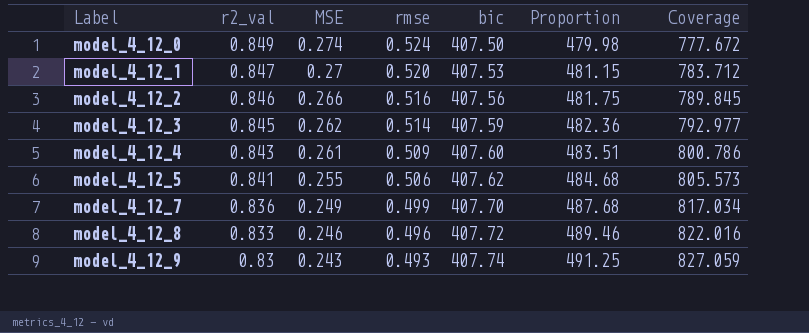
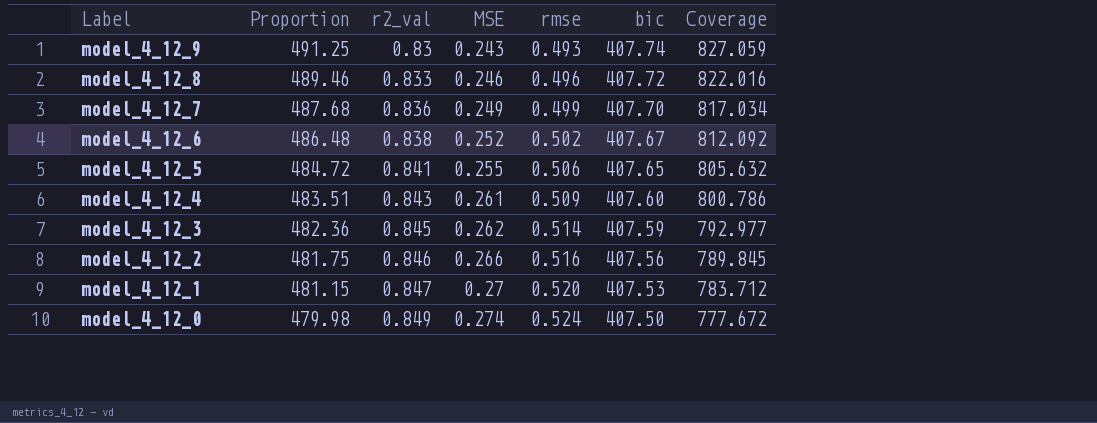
row order: Label ascending -> Label descending
column Proportion | position: 6 -> 2
row model_4_12_6: none -> 486.48 | 0.838 | 0.252 | 0.502 | 407.67 | 812.092
model_4_12_5 | Proportion: 484.68 -> 484.72
model_4_12_5 | bic: 407.62 -> 407.65
model_4_12_5 | Coverage: 805.573 -> 805.632

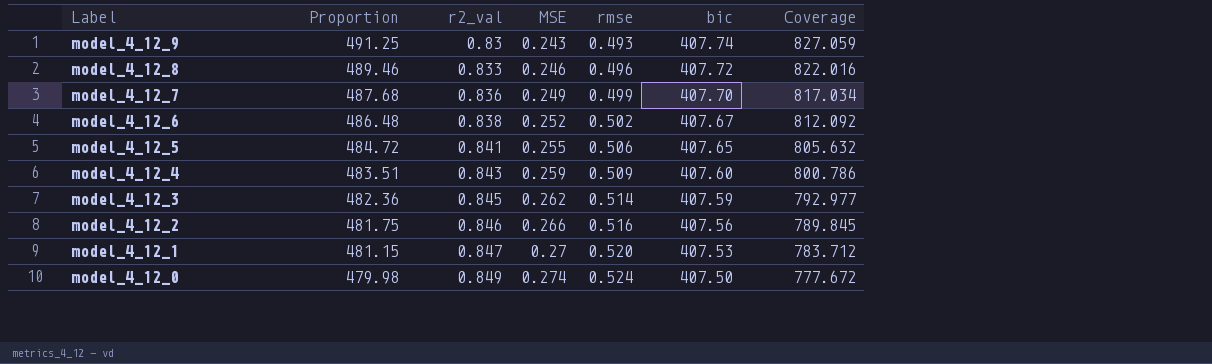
model_4_12_4 | MSE: 0.261 -> 0.259

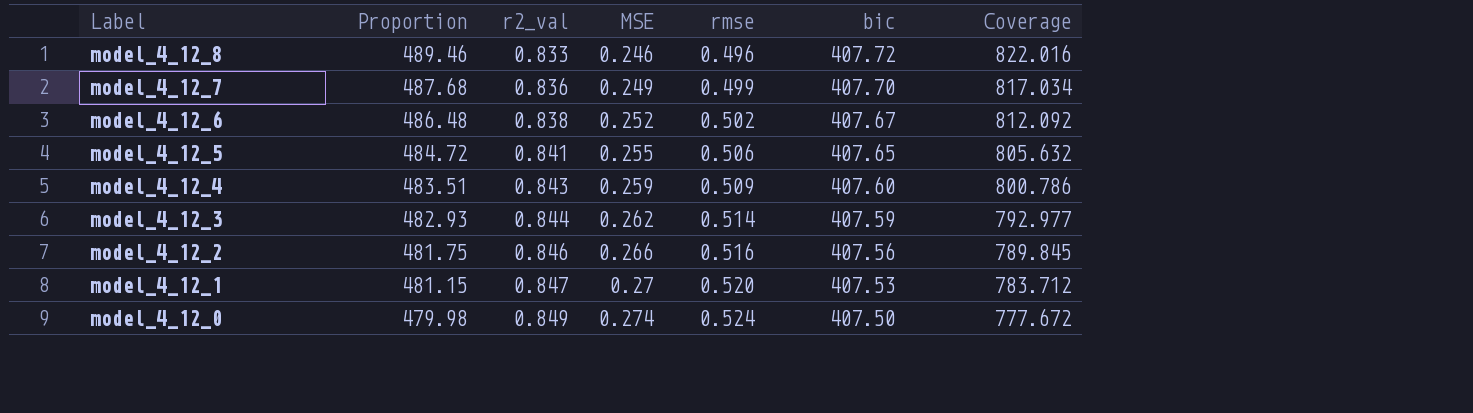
row model_4_12_9: 491.25 | 0.83 | 0.243 | 0.493 | 407.74 | 827.059 -> none
model_4_12_3 | Proportion: 482.36 -> 482.93
model_4_12_3 | r2_val: 0.845 -> 0.844

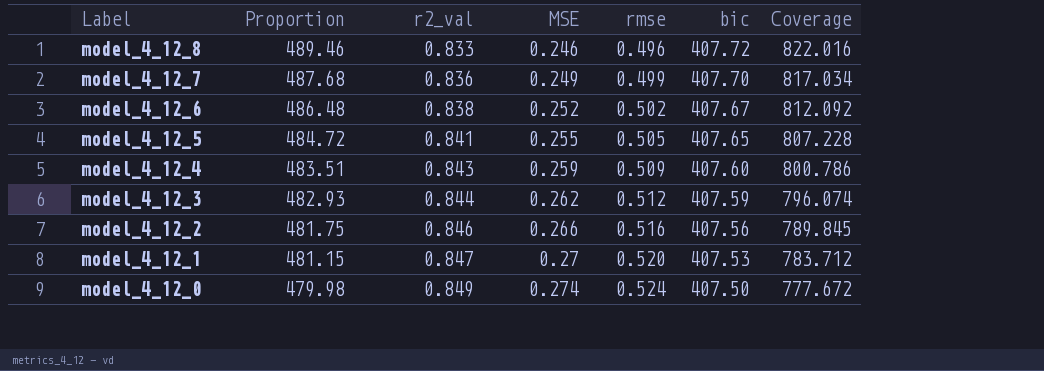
model_4_12_5 | rmse: 0.506 -> 0.505
model_4_12_5 | Coverage: 805.632 -> 807.228
model_4_12_3 | rmse: 0.514 -> 0.512
model_4_12_3 | Coverage: 792.977 -> 796.074

